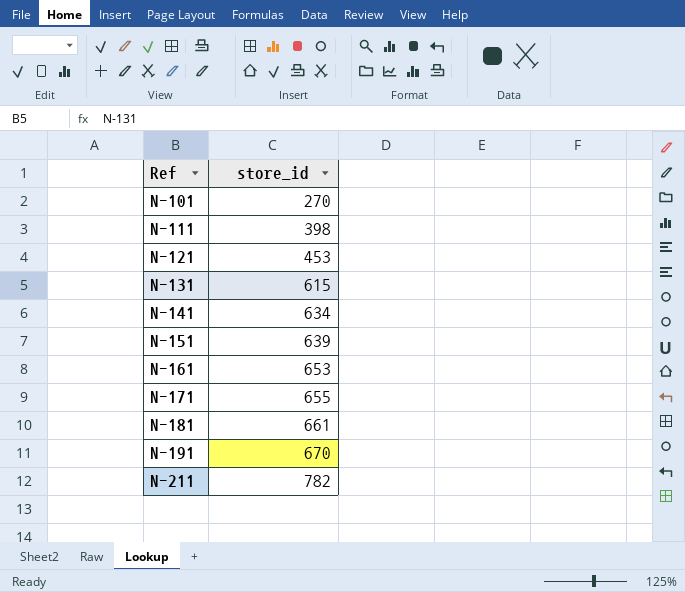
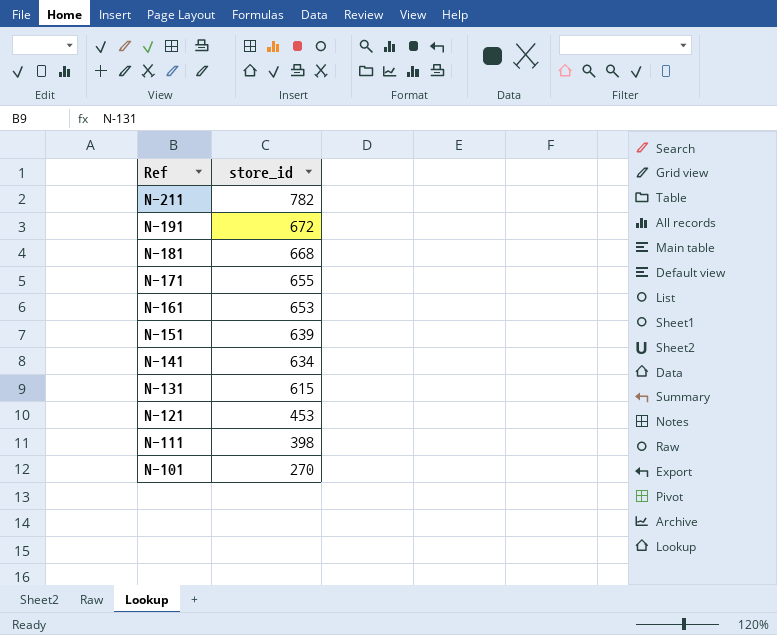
row order: Ref ascending -> Ref descending
N-191 | store_id: 670 -> 672
N-181 | store_id: 661 -> 668

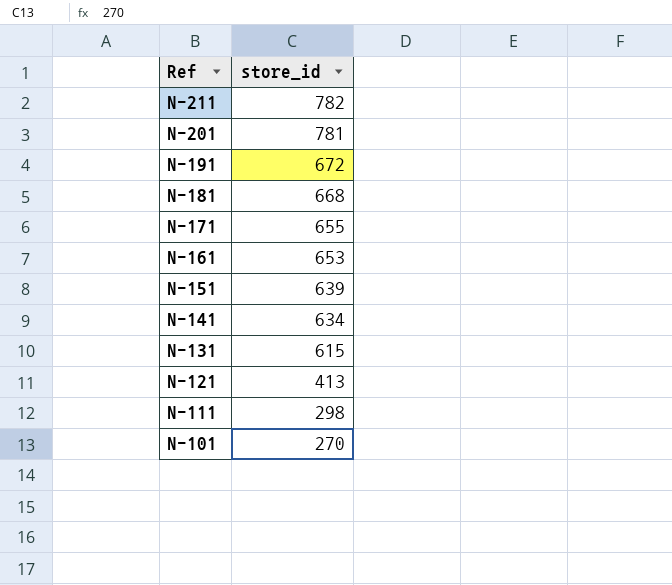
row N-201: none -> 781
N-121 | store_id: 453 -> 413
N-111 | store_id: 398 -> 298

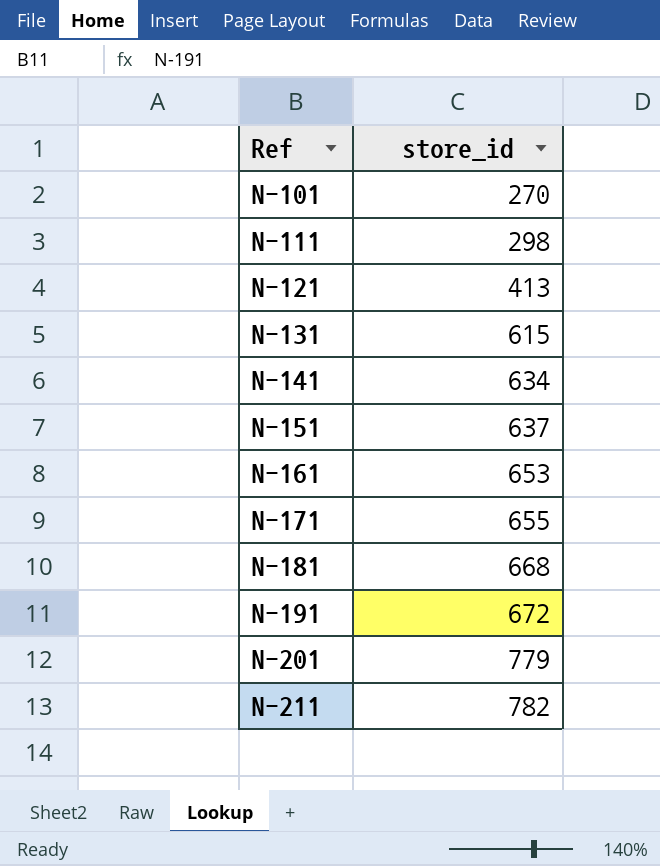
row order: Ref descending -> Ref ascending
N-151 | store_id: 639 -> 637
N-201 | store_id: 781 -> 779

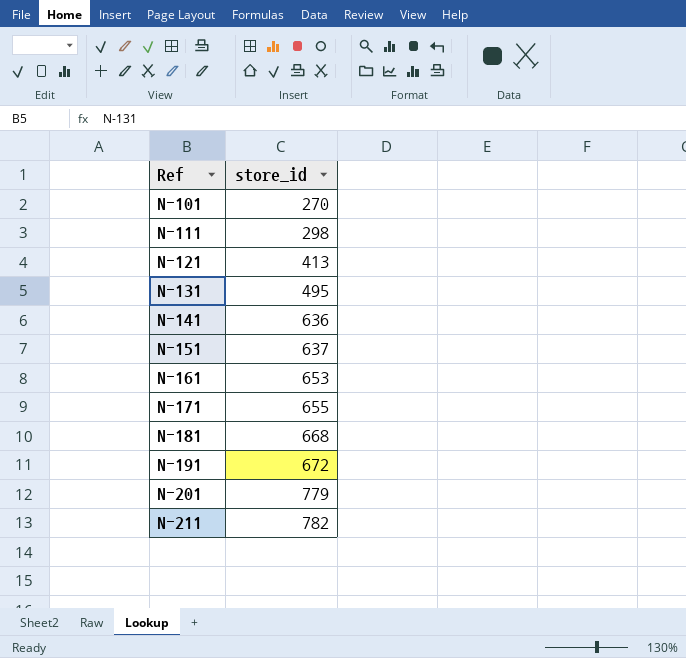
N-131 | store_id: 615 -> 495
N-141 | store_id: 634 -> 636

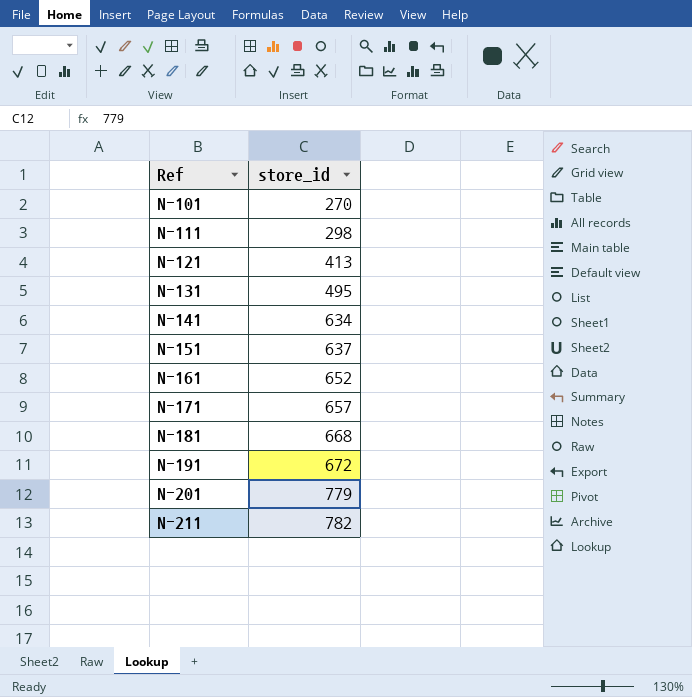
N-141 | store_id: 636 -> 634
N-161 | store_id: 653 -> 652
N-171 | store_id: 655 -> 657

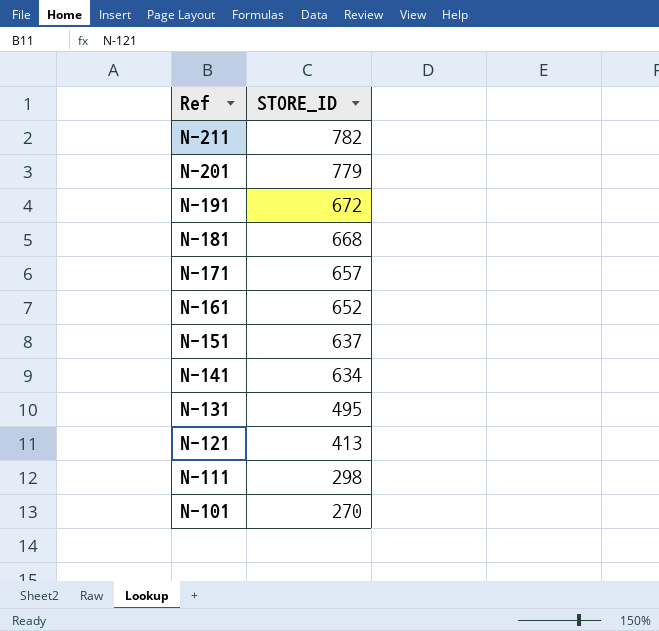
row order: Ref ascending -> Ref descending
column name: store_id -> STORE_ID

